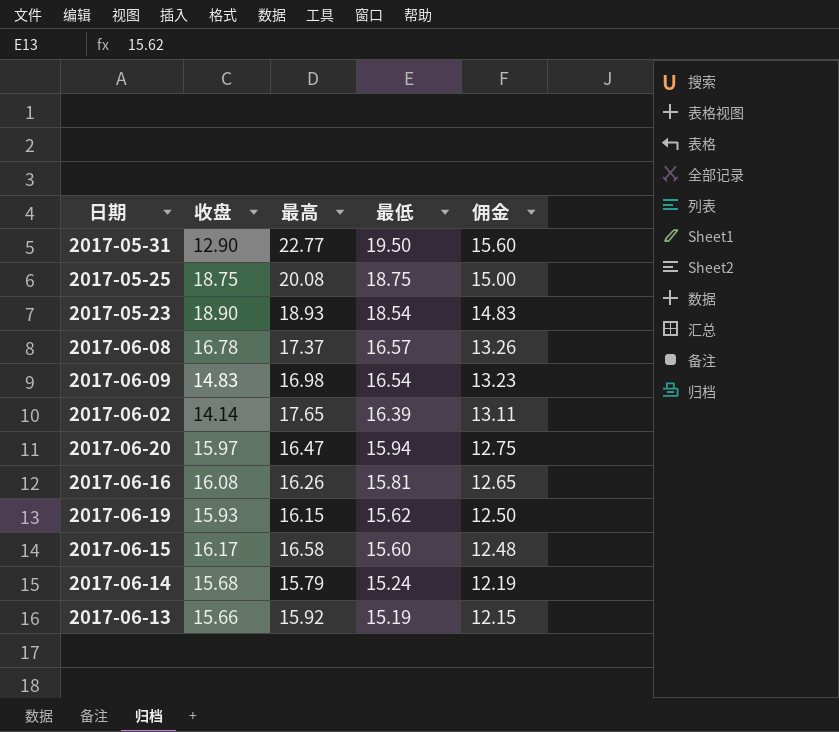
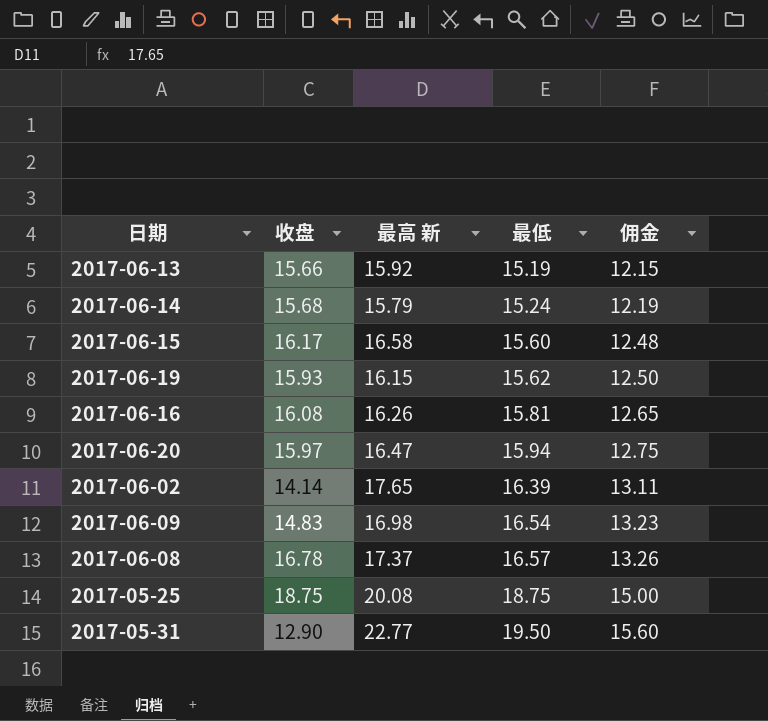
row order: 最低 descending -> 最低 ascending
column name: 最高 -> 最高 新
row 2017-05-23: 18.90 | 18.93 | 18.54 | 14.83 -> none

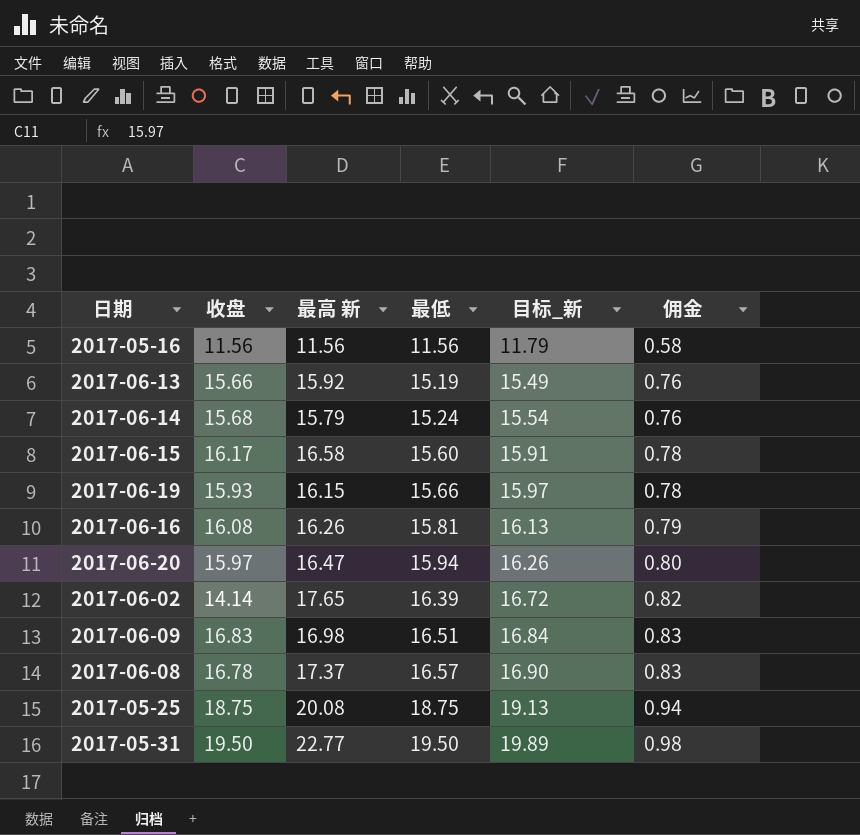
column 目标_新 | formula: none -> [最低] * 1.02
column 佣金 | formula: [最低] * 0.8 -> [最低] * 0.05
row 2017-05-16: none -> 11.56 | 11.56 | 11.56 | 11.79 | 0.58
2017-06-19 | 最低: 15.62 -> 15.66
2017-06-09 | 收盘: 14.83 -> 16.83
2017-06-09 | 最低: 16.54 -> 16.51
2017-05-31 | 收盘: 12.90 -> 19.50

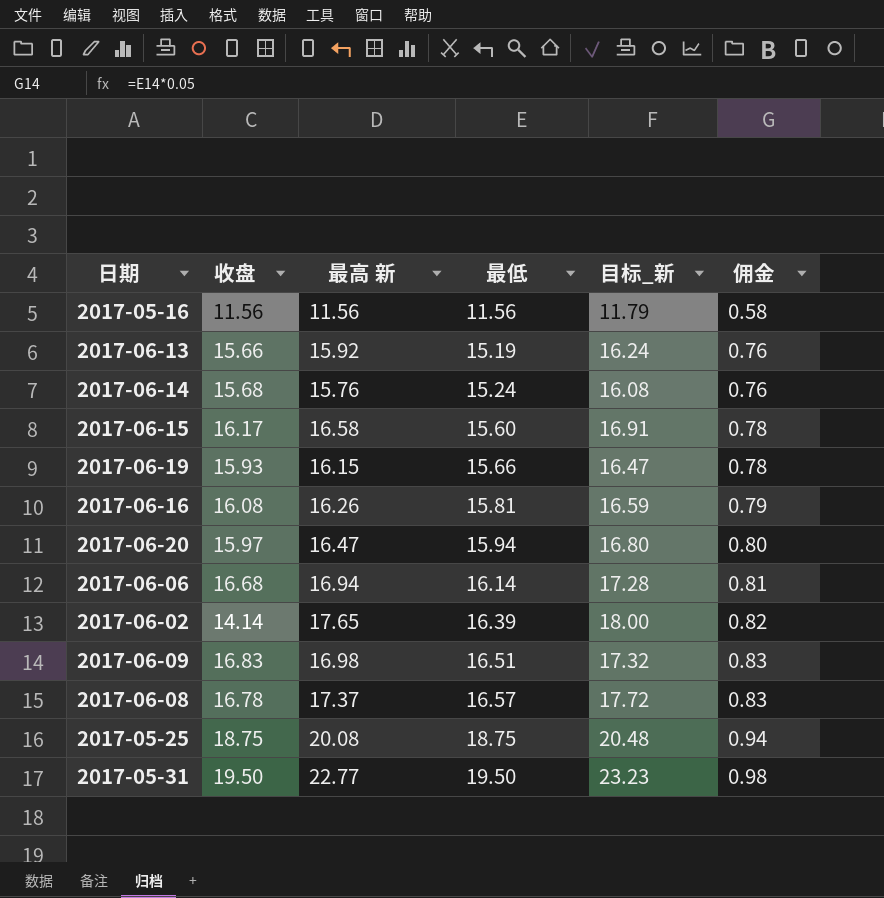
column 目标_新 | formula: [最低] * 1.02 -> [最高 新] * 1.02
2017-06-14 | 最高 新: 15.79 -> 15.76
row 2017-06-06: none -> 16.68 | 16.94 | 16.14 | 17.28 | 0.81

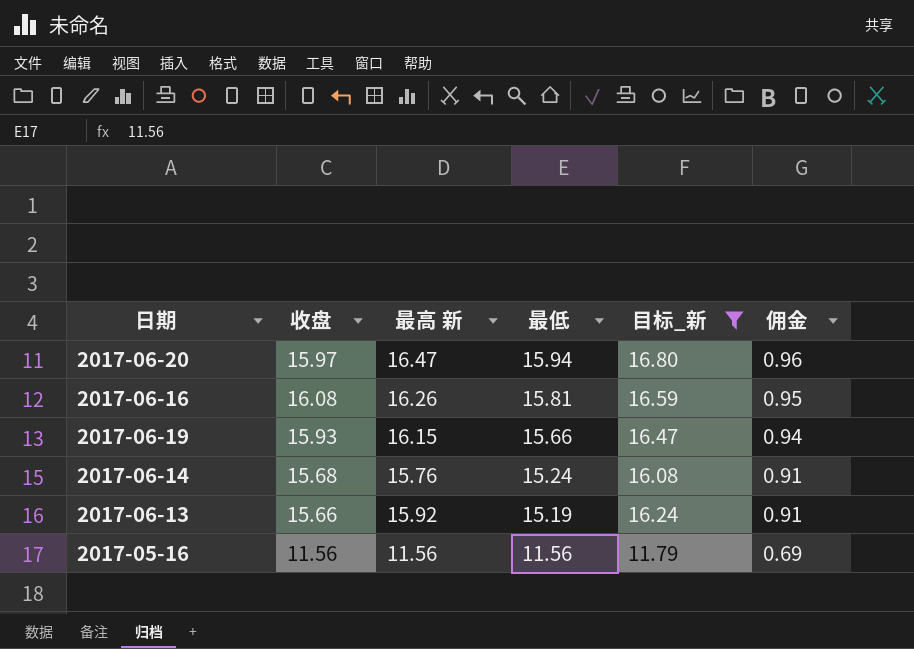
filter: none -> 目标_新 <= 16.80
row order: 最低 ascending -> 最低 descending
column 佣金 | formula: [最低] * 0.05 -> [最低] * 0.06

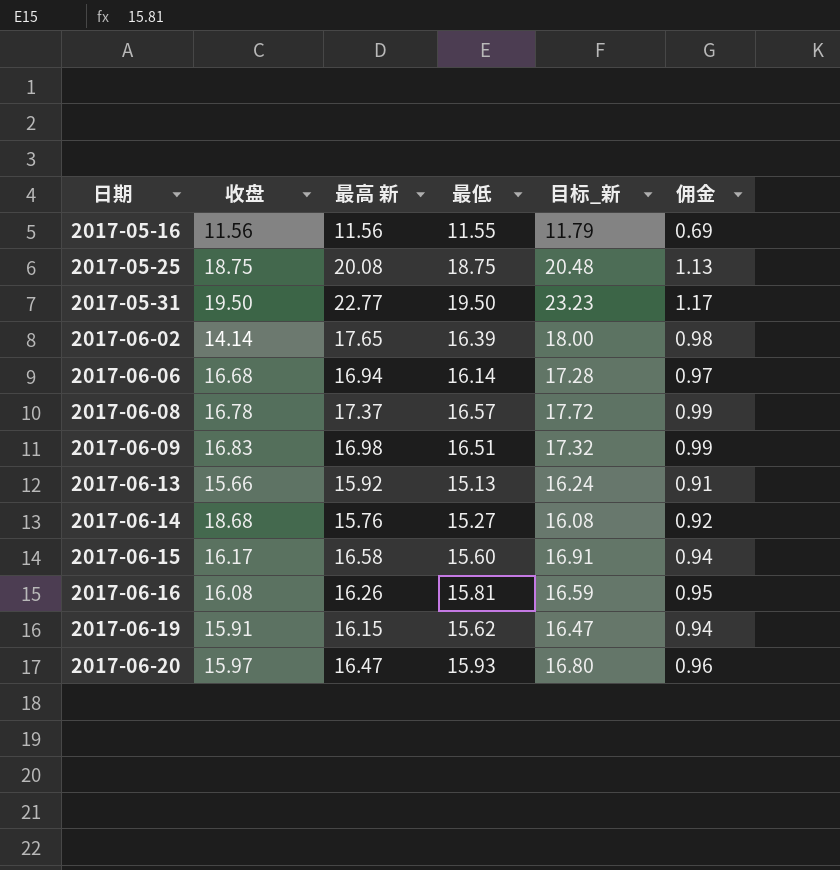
filter: 目标_新 <= 16.80 -> none
row order: 最低 descending -> 日期 ascending
2017-05-16 | 最低: 11.56 -> 11.55
2017-06-13 | 最低: 15.19 -> 15.13
2017-06-14 | 收盘: 15.68 -> 18.68
2017-06-14 | 最低: 15.24 -> 15.27
2017-06-14 | 佣金: 0.91 -> 0.92
2017-06-19 | 收盘: 15.93 -> 15.91
2017-06-19 | 最低: 15.66 -> 15.62
2017-06-20 | 最低: 15.94 -> 15.93

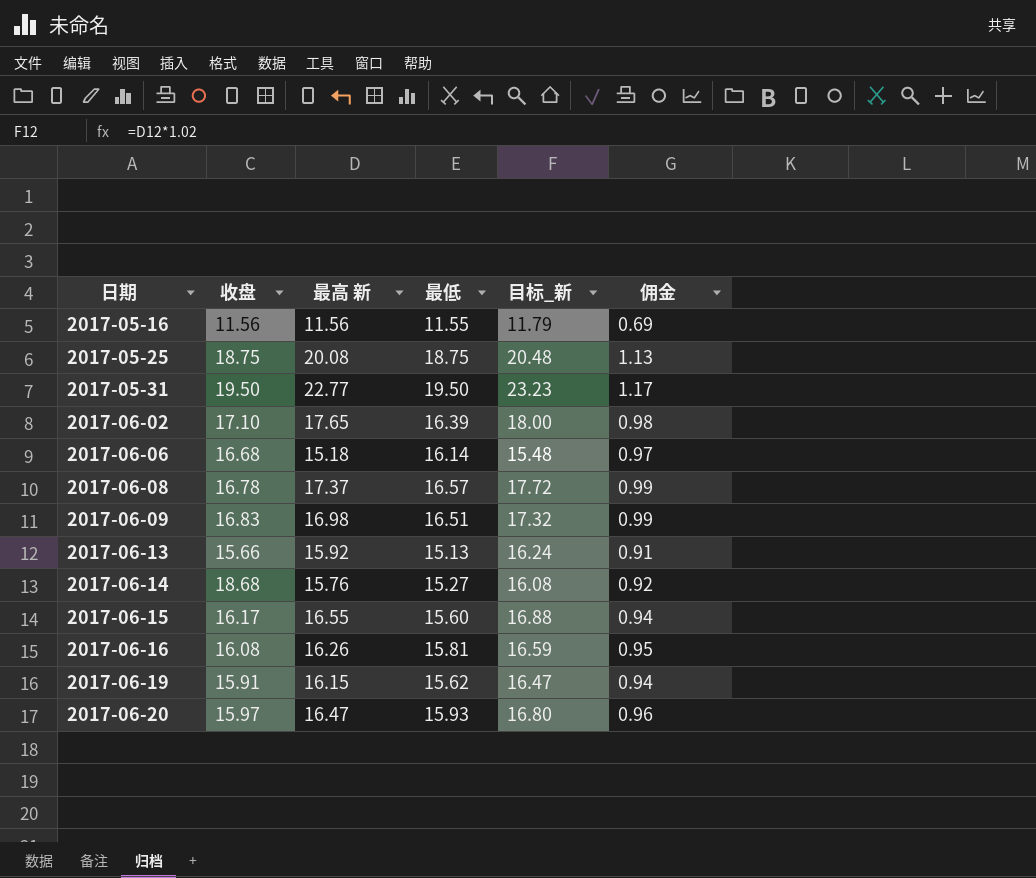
2017-06-02 | 收盘: 14.14 -> 17.10
2017-06-06 | 最高 新: 16.94 -> 15.18
2017-06-06 | 目标_新: 17.28 -> 15.48
2017-06-15 | 最高 新: 16.58 -> 16.55
2017-06-15 | 目标_新: 16.91 -> 16.88

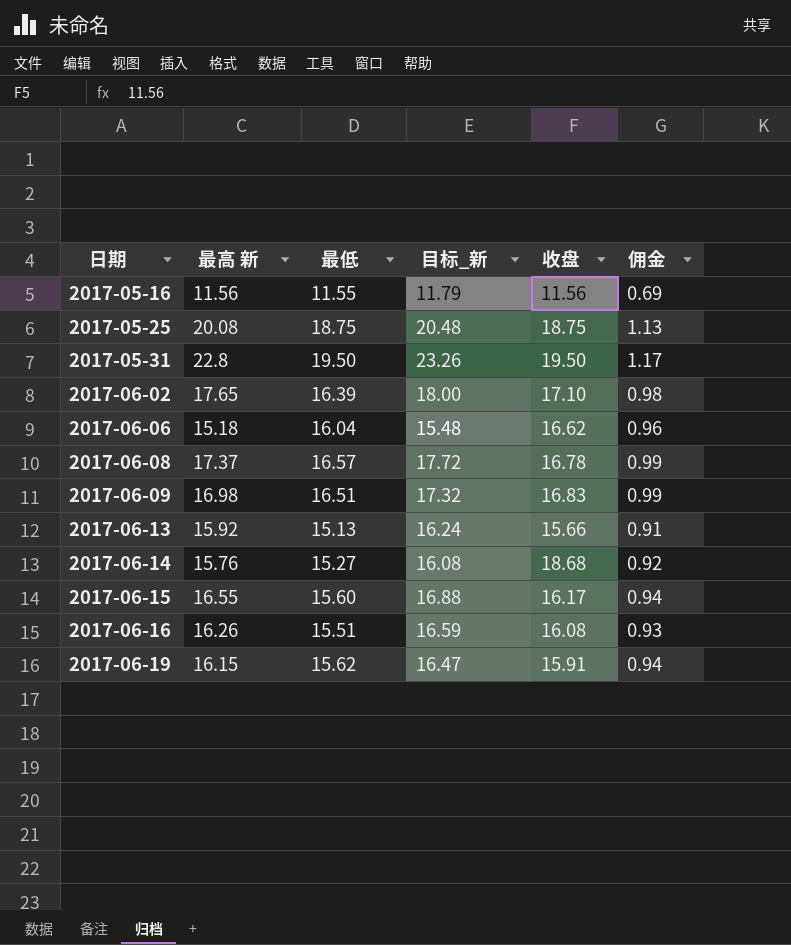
column 收盘 | position: 2 -> 5
row 2017-06-20: 15.97 | 16.47 | 15.93 | 16.80 | 0.96 -> none
2017-05-31 | 最高 新: 22.77 -> 22.8
2017-05-31 | 目标_新: 23.23 -> 23.26
2017-06-06 | 最低: 16.14 -> 16.04
2017-06-06 | 收盘: 16.68 -> 16.62
2017-06-06 | 佣金: 0.97 -> 0.96
2017-06-16 | 最低: 15.81 -> 15.51
2017-06-16 | 佣金: 0.95 -> 0.93

